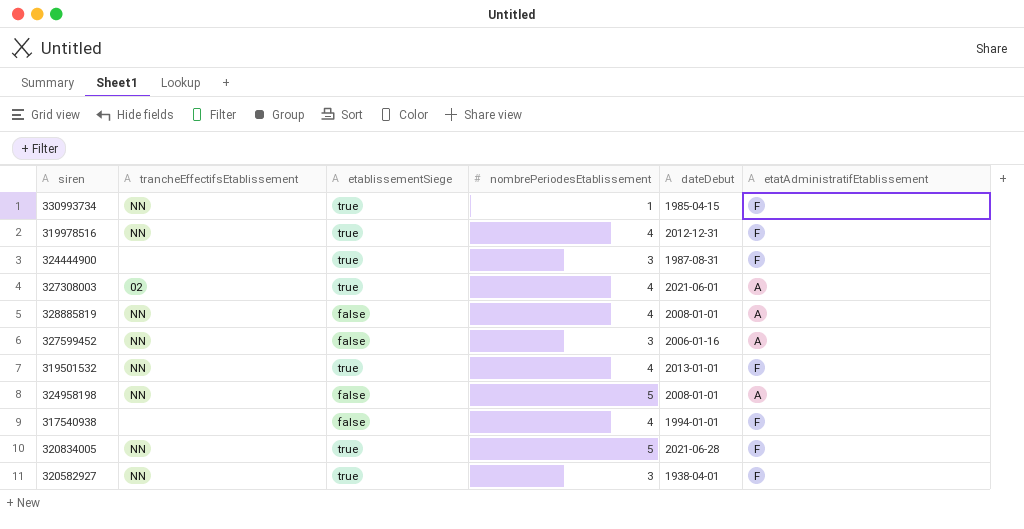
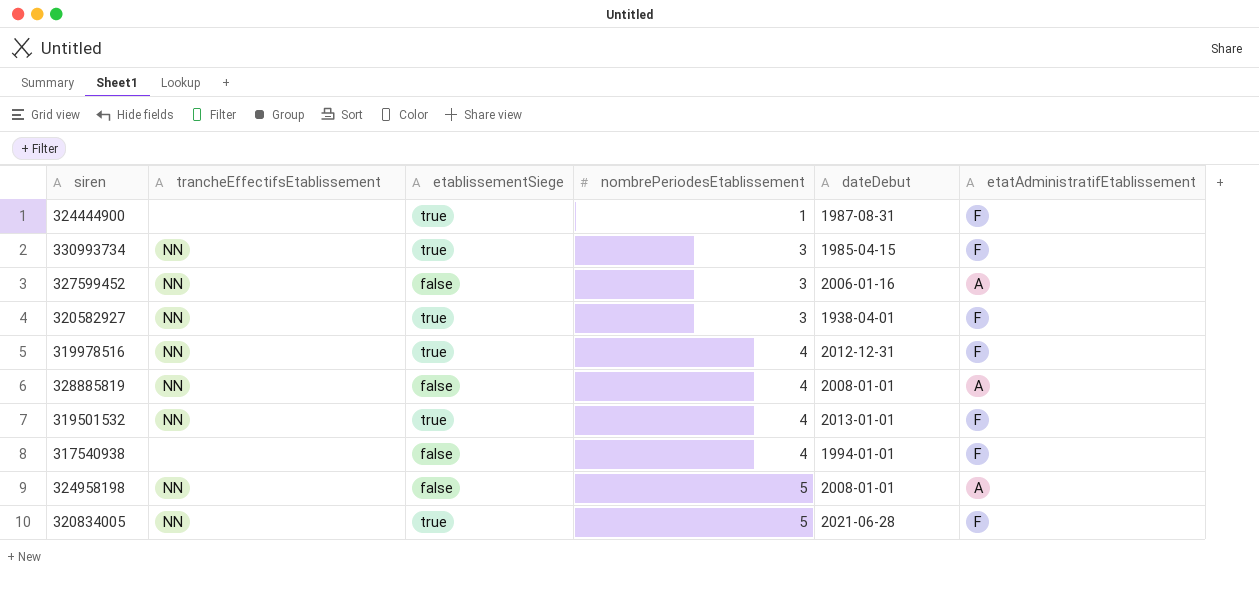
row order: none -> nombrePeriodesEtablissement ascending
row 327308003: 02 | true | 4 | 2021-06-01 | A -> none
324444900 | nombrePeriodesEtablissement: 3 -> 1
330993734 | nombrePeriodesEtablissement: 1 -> 3

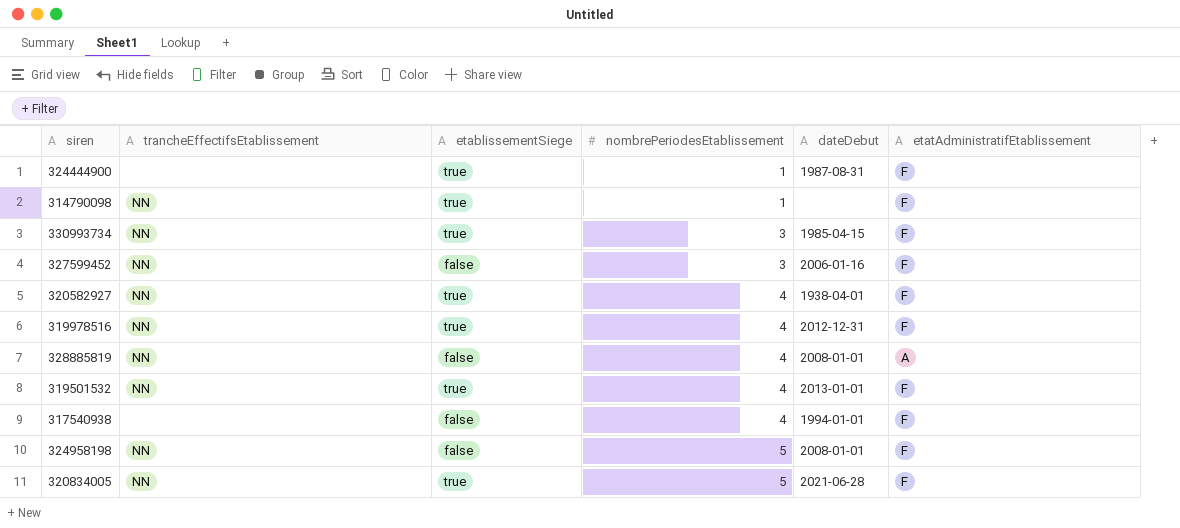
row 314790098: none -> NN | true | 1 | none | F
327599452 | etatAdministratifEtablissement: A -> F
320582927 | nombrePeriodesEtablissement: 3 -> 4
324958198 | etatAdministratifEtablissement: A -> F

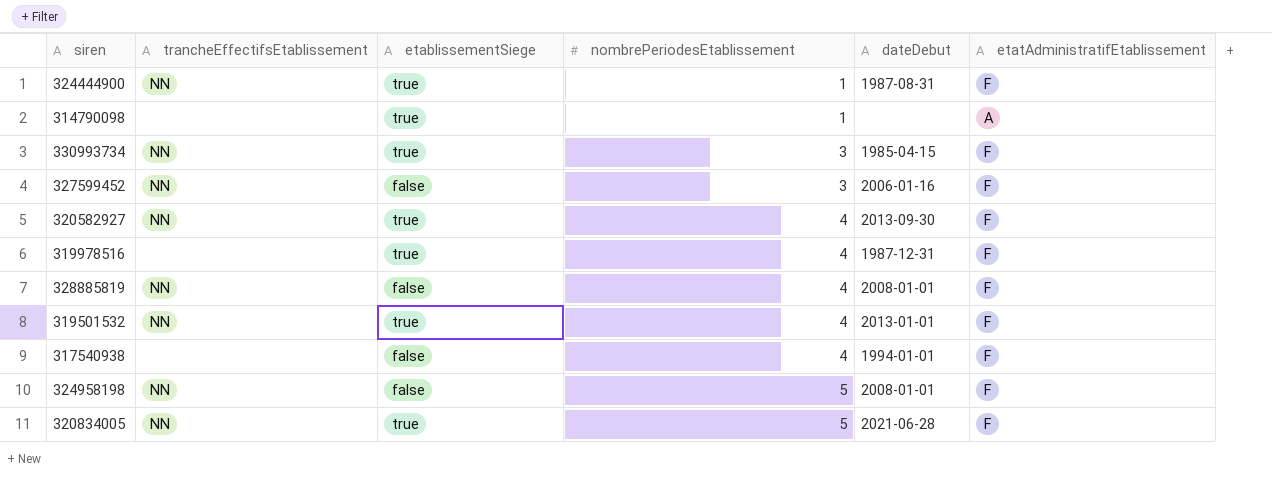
324444900 | trancheEffectifsEtablissement: none -> NN
314790098 | trancheEffectifsEtablissement: NN -> none
314790098 | etatAdministratifEtablissement: F -> A
320582927 | dateDebut: 1938-04-01 -> 2013-09-30
319978516 | trancheEffectifsEtablissement: NN -> none
319978516 | dateDebut: 2012-12-31 -> 1987-12-31
328885819 | etatAdministratifEtablissement: A -> F

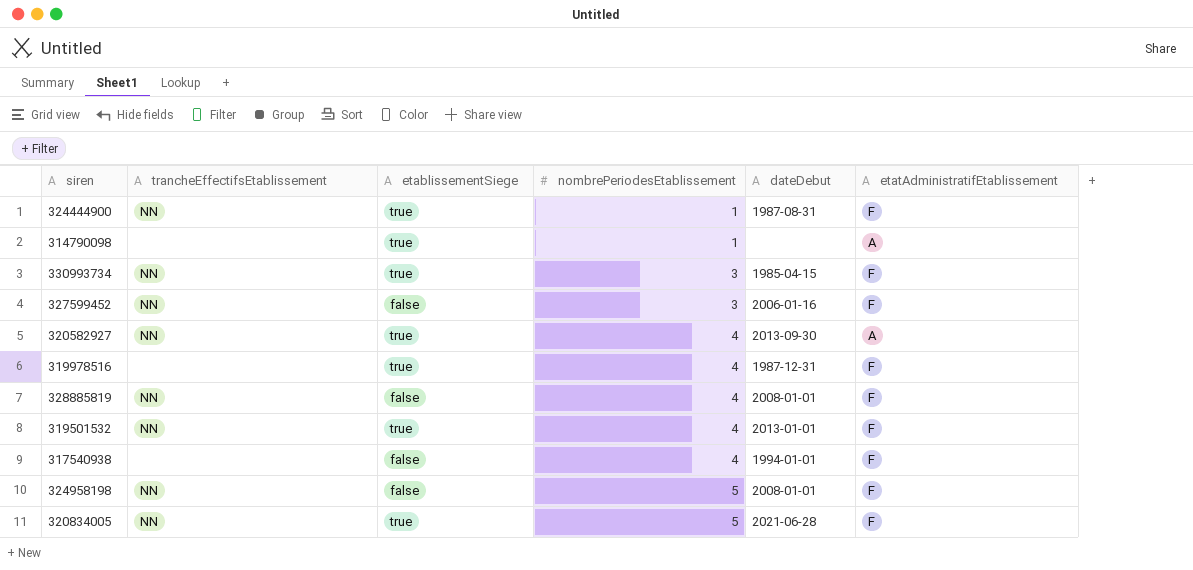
320582927 | etatAdministratifEtablissement: F -> A

